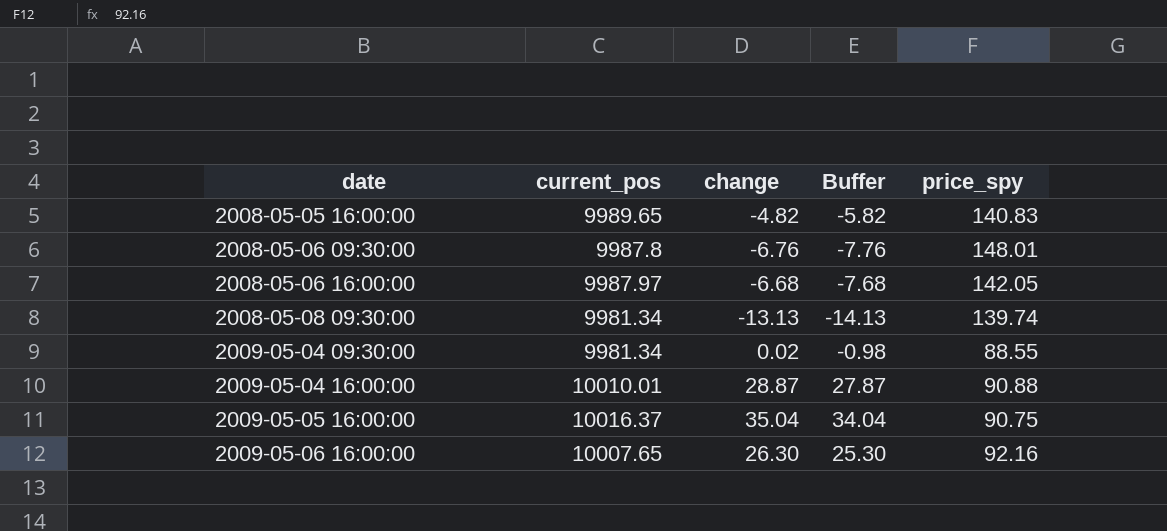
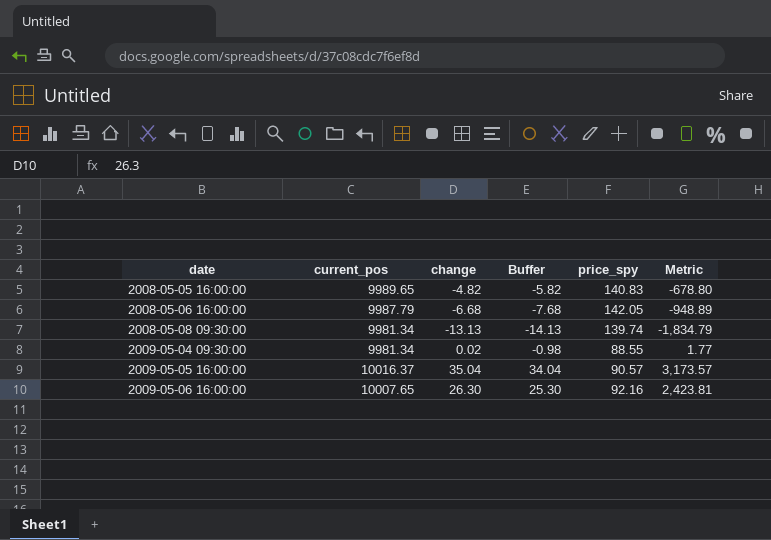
column Metric | formula: none -> [change] * [price_spy]
row 2008-05-06 09:30:00: 9987.8 | -6.76 | -7.76 | 148.01 -> none
row 2009-05-04 16:00:00: 10010.01 | 28.87 | 27.87 | 90.88 -> none
2008-05-06 16:00:00 | current_pos: 9987.97 -> 9987.79
2009-05-05 16:00:00 | price_spy: 90.75 -> 90.57

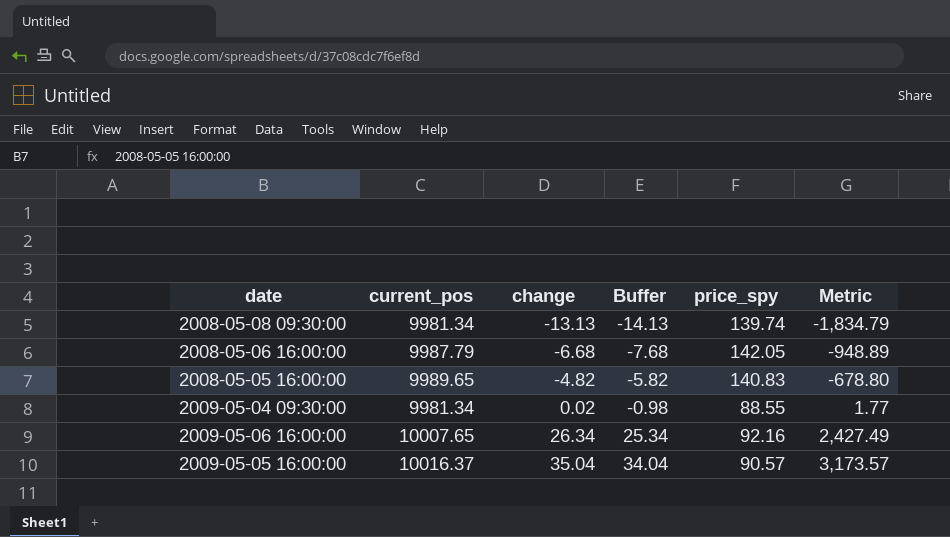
row order: date ascending -> change ascending
2009-05-06 16:00:00 | change: 26.30 -> 26.34
2009-05-06 16:00:00 | Buffer: 25.30 -> 25.34
2009-05-06 16:00:00 | Metric: 2,423.81 -> 2,427.49

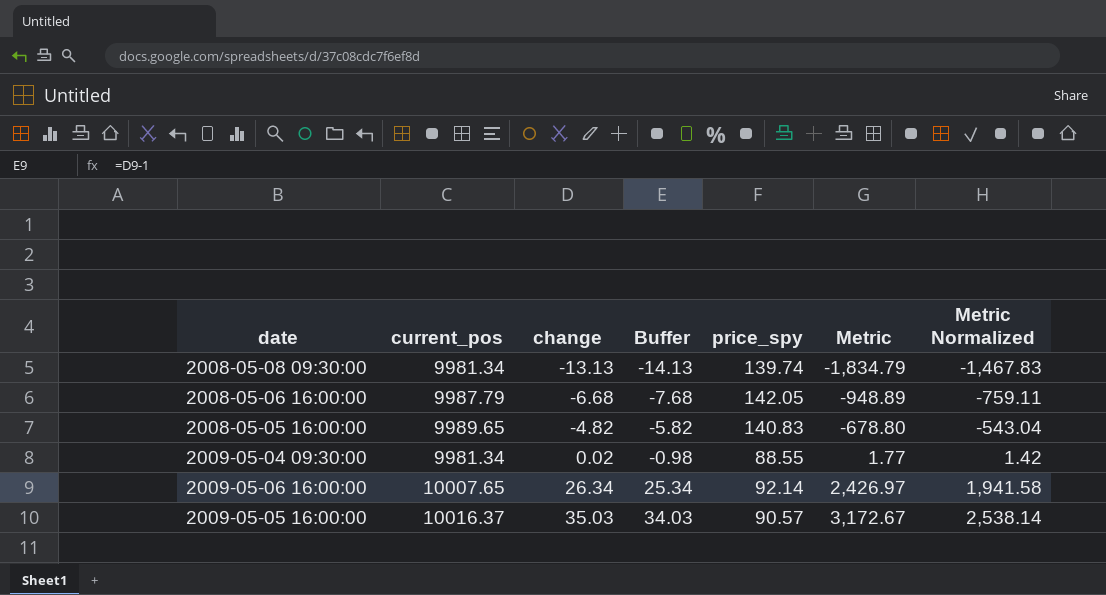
column Metric Normalized | formula: none -> [Metric] * 0.8
2009-05-06 16:00:00 | price_spy: 92.16 -> 92.14
2009-05-06 16:00:00 | Metric: 2,427.49 -> 2,426.97
2009-05-05 16:00:00 | change: 35.04 -> 35.03
2009-05-05 16:00:00 | Buffer: 34.04 -> 34.03
2009-05-05 16:00:00 | Metric: 3,173.57 -> 3,172.67

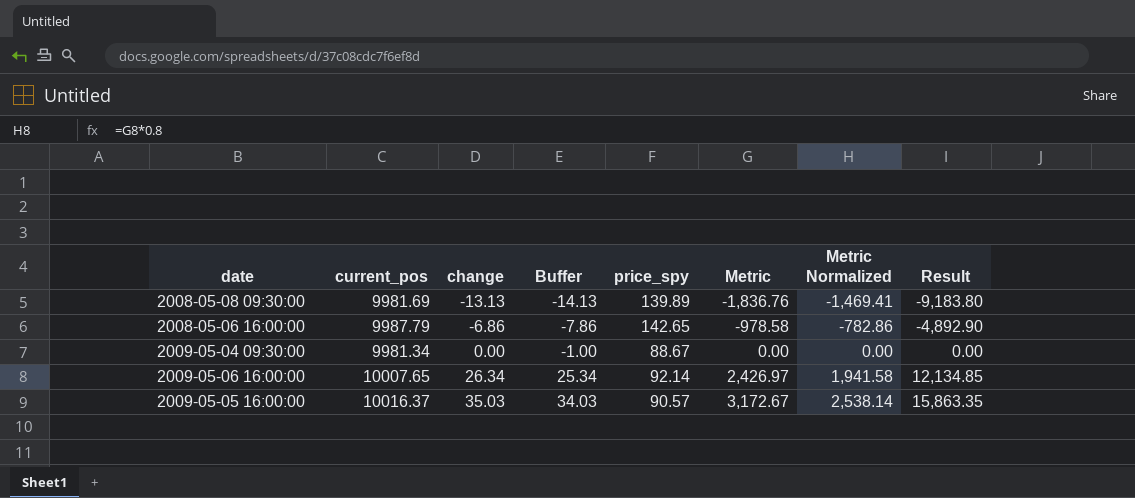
column Result | formula: none -> [Metric] * 5
row 2008-05-05 16:00:00: 9989.65 | -4.82 | -5.82 | 140.83 | -678.80 | -543.04 -> none
2008-05-08 09:30:00 | current_pos: 9981.34 -> 9981.69
2008-05-08 09:30:00 | price_spy: 139.74 -> 139.89
2008-05-08 09:30:00 | Metric: -1,834.79 -> -1,836.76
2008-05-08 09:30:00 | Metric Normalized: -1,467.83 -> -1,469.41
2008-05-06 16:00:00 | change: -6.68 -> -6.86
2008-05-06 16:00:00 | Buffer: -7.68 -> -7.86
2008-05-06 16:00:00 | price_spy: 142.05 -> 142.65
2008-05-06 16:00:00 | Metric: -948.89 -> -978.58
2008-05-06 16:00:00 | Metric Normalized: -759.11 -> -782.86
2009-05-04 09:30:00 | change: 0.02 -> 0.00
2009-05-04 09:30:00 | Buffer: -0.98 -> -1.00
2009-05-04 09:30:00 | price_spy: 88.55 -> 88.67
2009-05-04 09:30:00 | Metric: 1.77 -> 0.00
2009-05-04 09:30:00 | Metric Normalized: 1.42 -> 0.00

